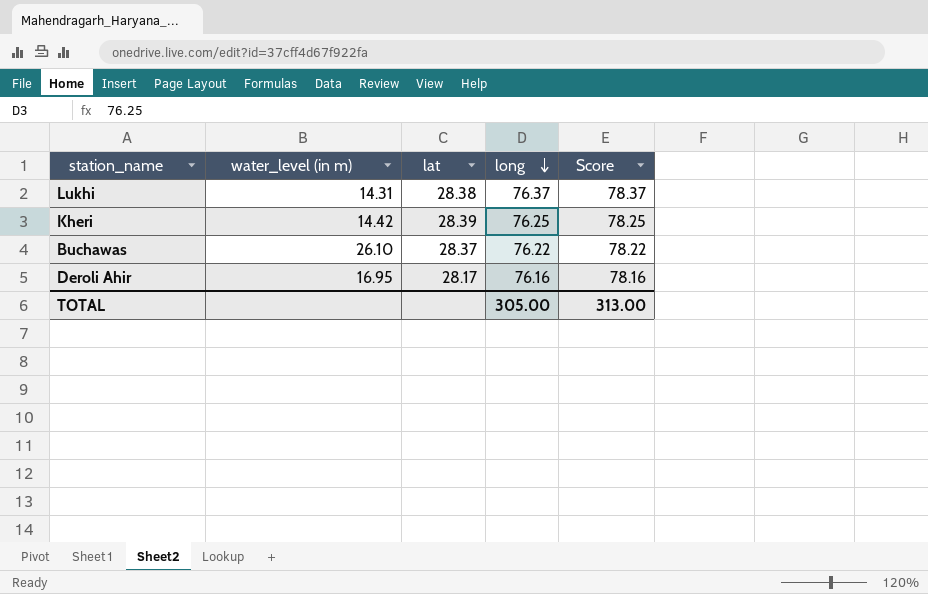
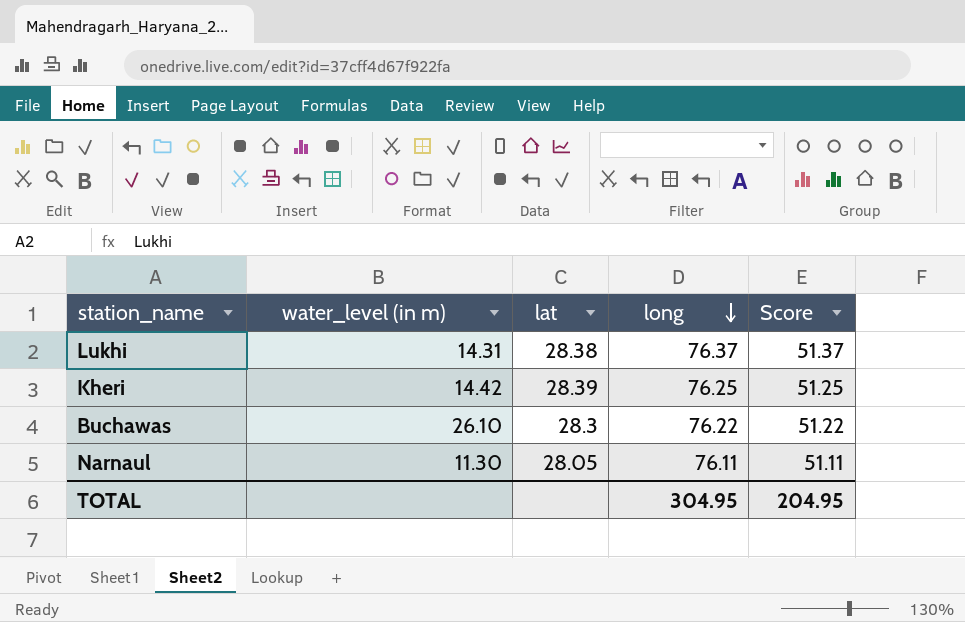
column Score | formula: [long] + 2 -> [long] - 25
row Deroli Ahir: 16.95 | 28.17 | 76.16 | 78.16 -> none
Buchawas | lat: 28.37 -> 28.3
row Narnaul: none -> 11.30 | 28.05 | 76.11 | 51.11
TOTAL | long: 305.00 -> 304.95
TOTAL | Score: 313.00 -> 204.95

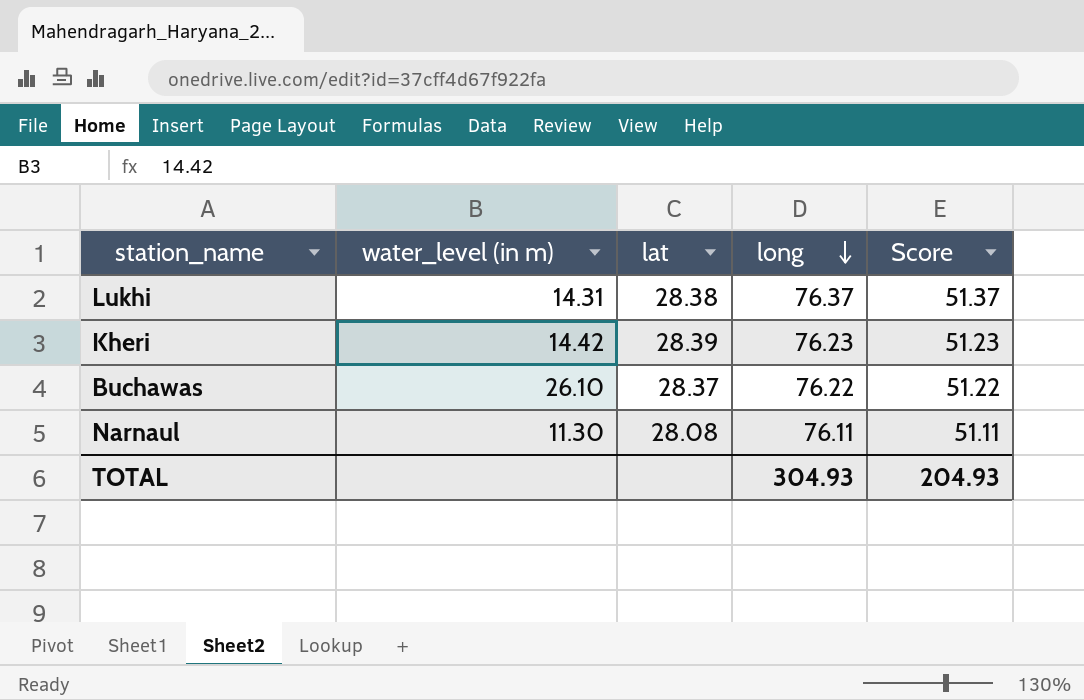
Kheri | long: 76.25 -> 76.23
Kheri | Score: 51.25 -> 51.23
Buchawas | lat: 28.3 -> 28.37
Narnaul | lat: 28.05 -> 28.08
TOTAL | long: 304.95 -> 304.93
TOTAL | Score: 204.95 -> 204.93

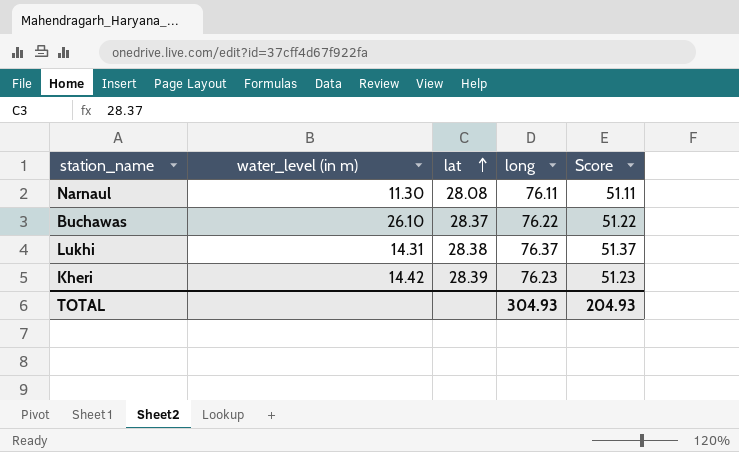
row order: long descending -> lat ascending

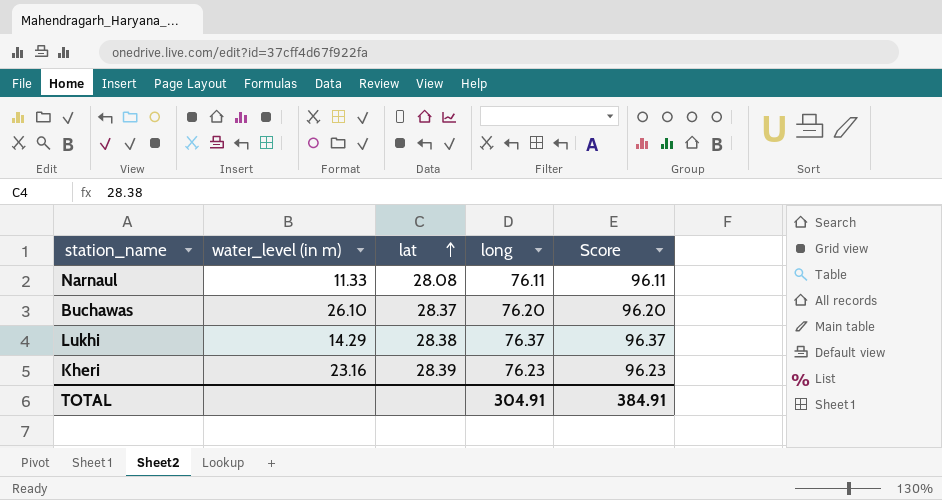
column Score | formula: [long] - 25 -> [long] + 20
Narnaul | water_level (in m): 11.30 -> 11.33
Buchawas | long: 76.22 -> 76.20
Lukhi | water_level (in m): 14.31 -> 14.29
Kheri | water_level (in m): 14.42 -> 23.16
TOTAL | long: 304.93 -> 304.91
TOTAL | Score: 204.93 -> 384.91

